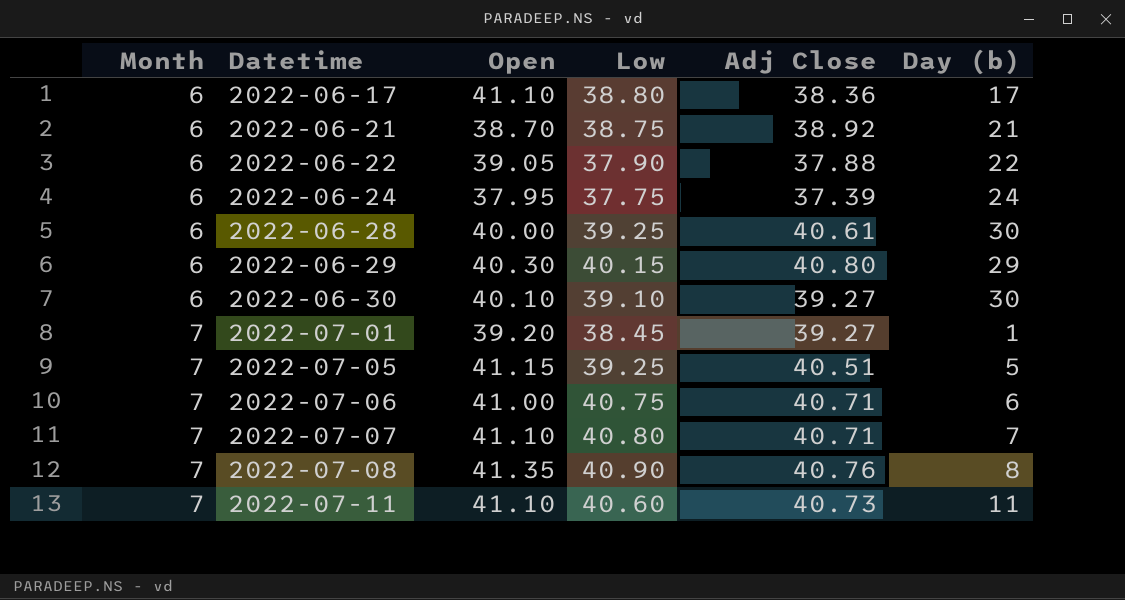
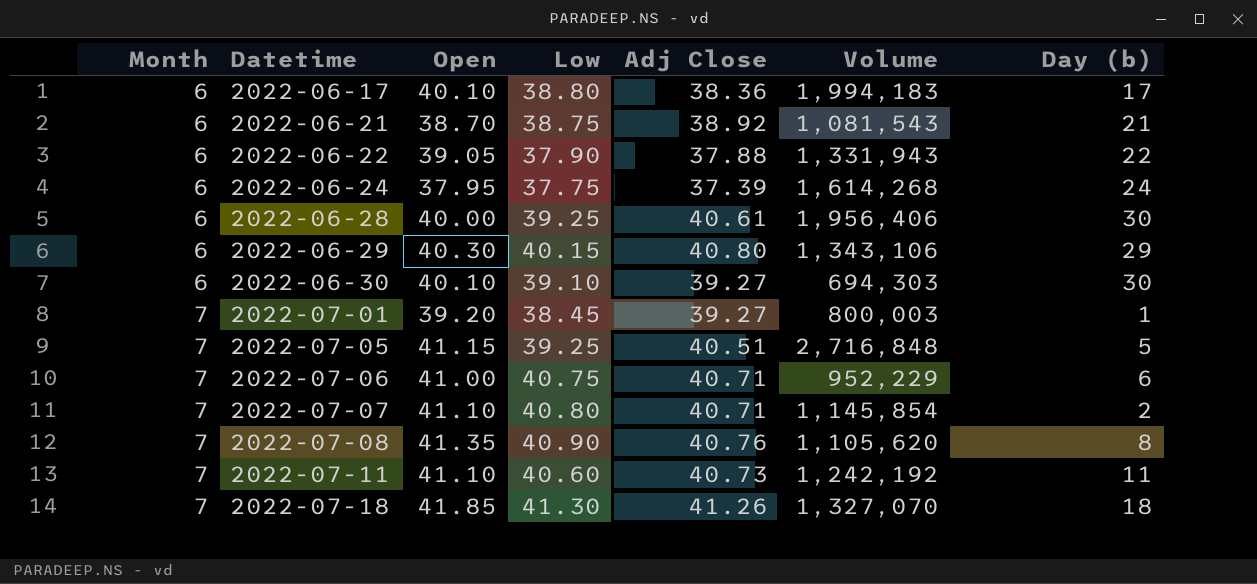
column Volume | position: none -> 6
2022-06-17 | Open: 41.10 -> 40.10
2022-07-07 | Day (b): 7 -> 2
row 2022-07-18: none -> 7 | 41.85 | 41.30 | 41.26 | 1,327,070 | 18

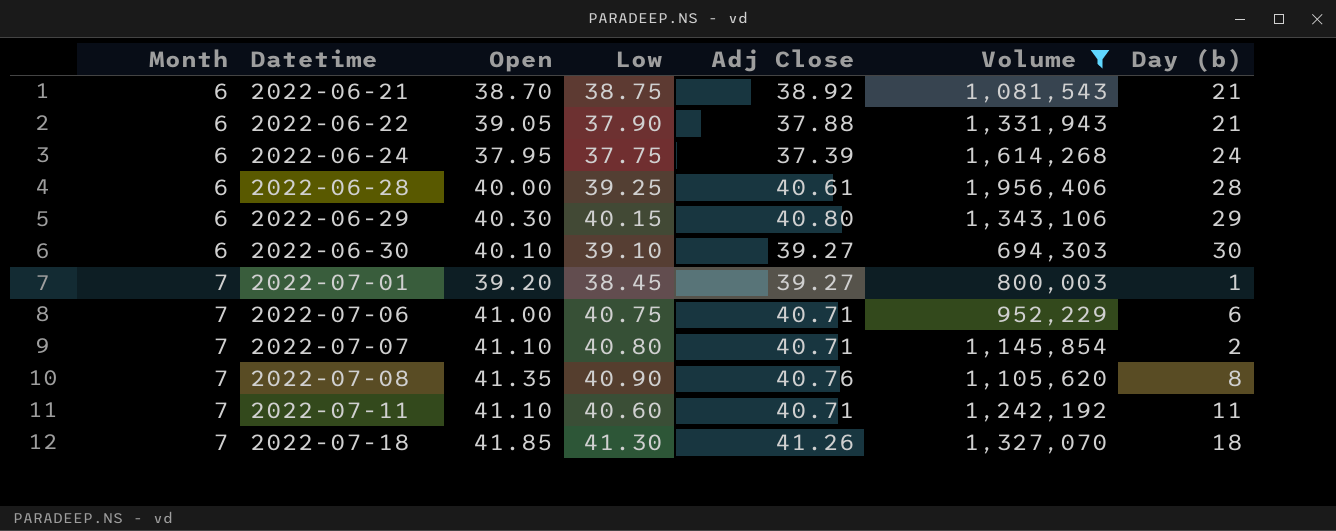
filter: none -> Volume <= 1,956,406
2022-06-22 | Day (b): 22 -> 21
2022-06-28 | Day (b): 30 -> 28
2022-07-11 | Adj Close: 40.73 -> 40.71

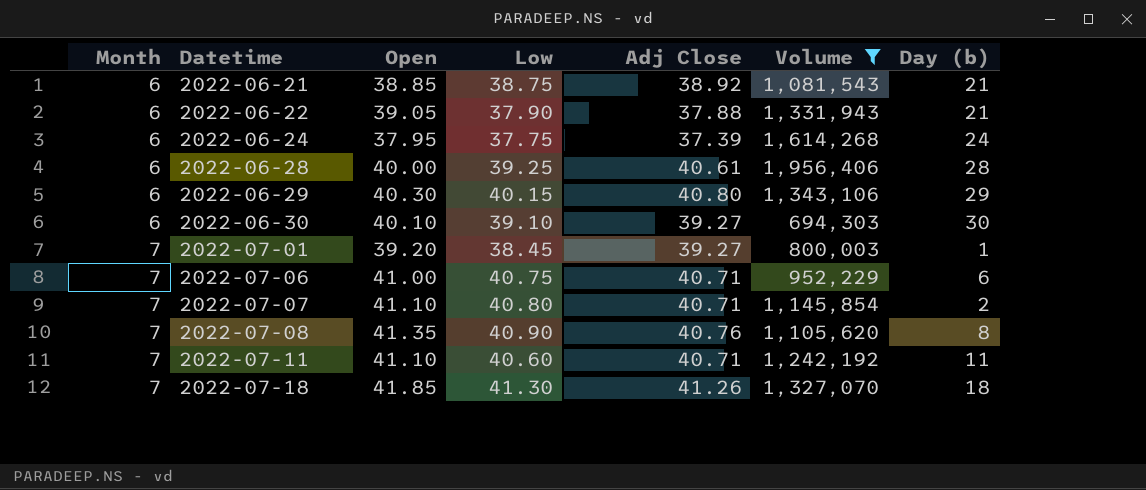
2022-06-21 | Open: 38.70 -> 38.85

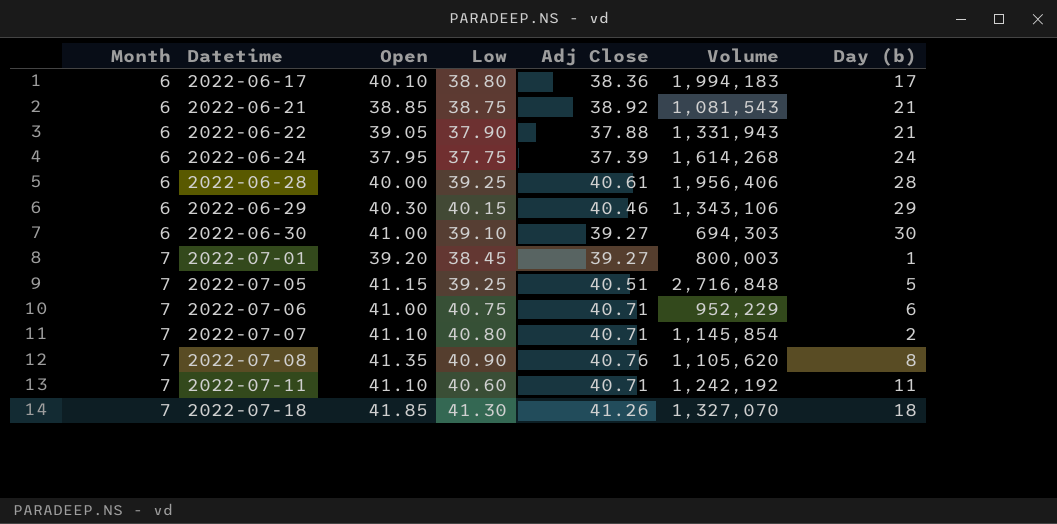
filter: Volume <= 1,956,406 -> none
2022-06-29 | Adj Close: 40.80 -> 40.46
2022-06-30 | Open: 40.10 -> 41.00

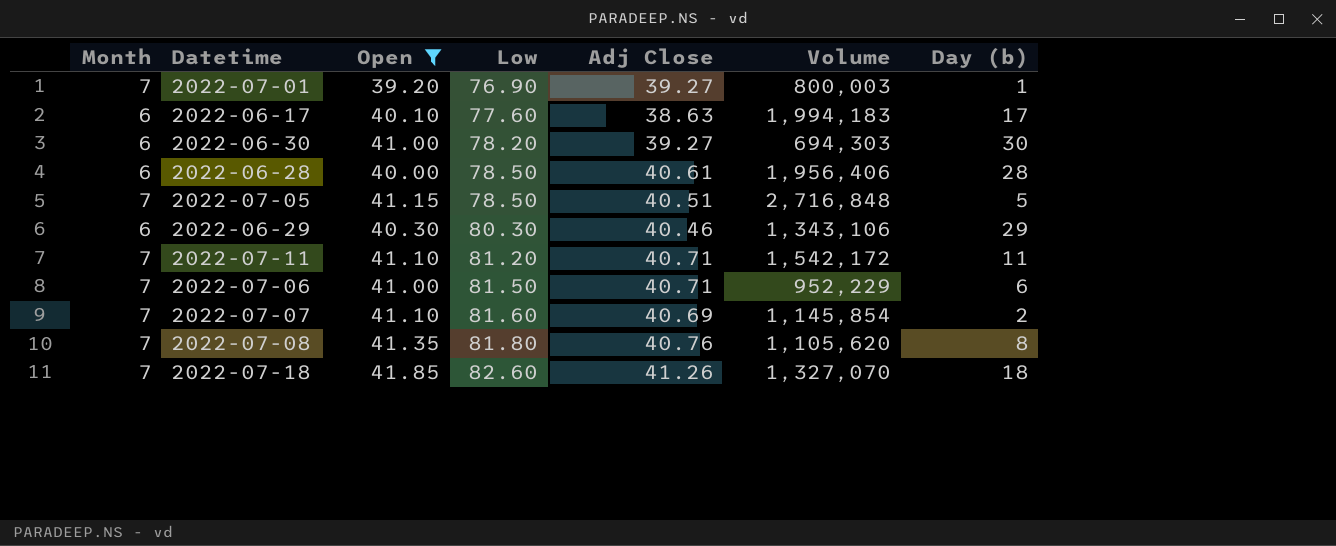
filter: none -> Open >= 39.20
row order: Month ascending -> Low ascending
2022-07-01 | Low: 38.45 -> 76.90
2022-06-17 | Low: 38.80 -> 77.60
2022-06-17 | Adj Close: 38.36 -> 38.63
2022-06-30 | Low: 39.10 -> 78.20
2022-06-28 | Low: 39.25 -> 78.50
2022-07-05 | Low: 39.25 -> 78.50
2022-06-29 | Low: 40.15 -> 80.30
2022-07-11 | Low: 40.60 -> 81.20
2022-07-11 | Volume: 1,242,192 -> 1,542,172
2022-07-06 | Low: 40.75 -> 81.50
2022-07-07 | Low: 40.80 -> 81.60
2022-07-07 | Adj Close: 40.71 -> 40.69
2022-07-08 | Low: 40.90 -> 81.80
2022-07-18 | Low: 41.30 -> 82.60

